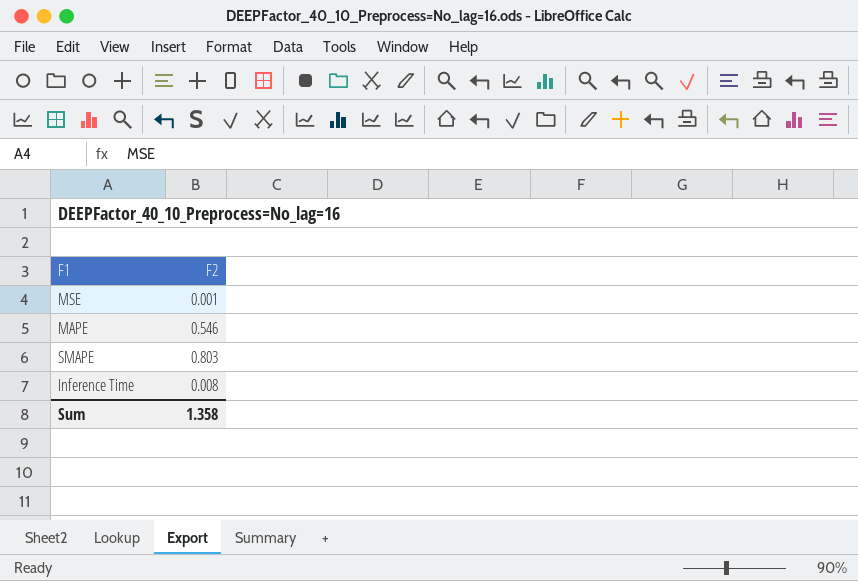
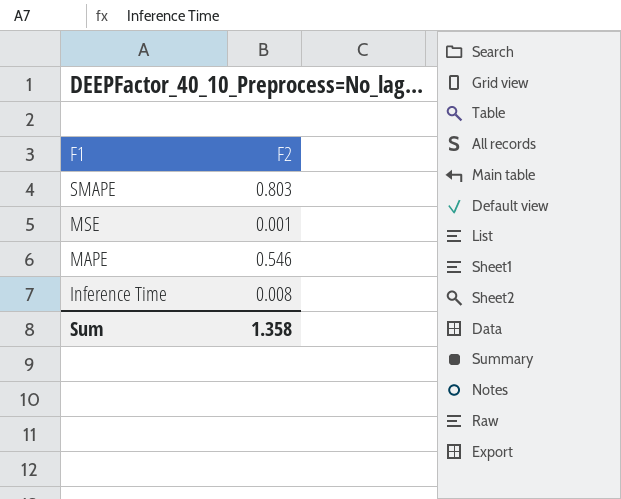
row order: none -> F1 descending

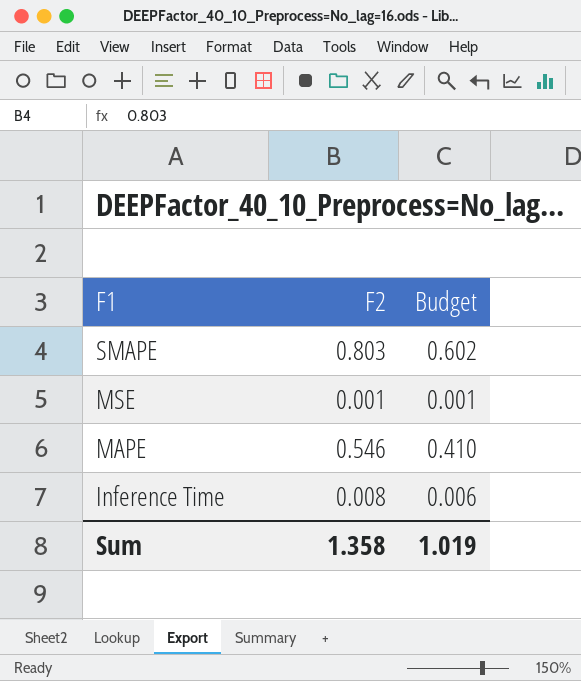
column Budget | formula: none -> [F2] * 0.75

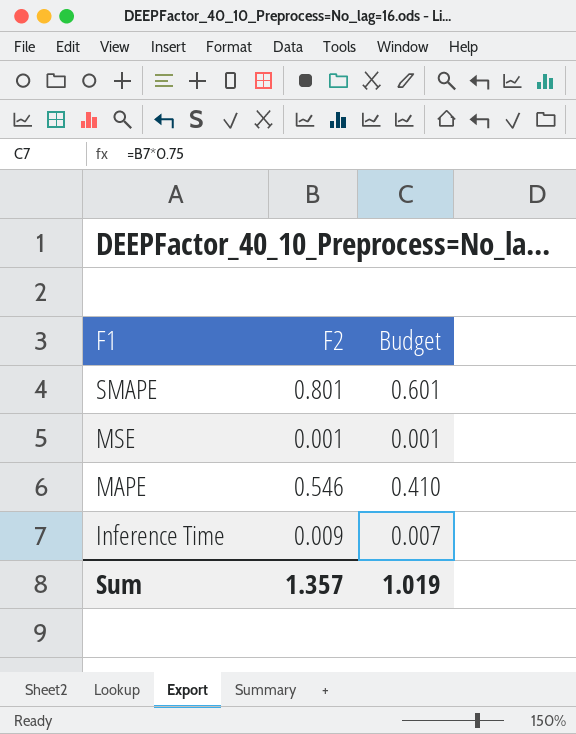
SMAPE | F2: 0.803 -> 0.801
SMAPE | Budget: 0.602 -> 0.601
Inference Time | F2: 0.008 -> 0.009
Inference Time | Budget: 0.006 -> 0.007
Sum | F2: 1.358 -> 1.357

